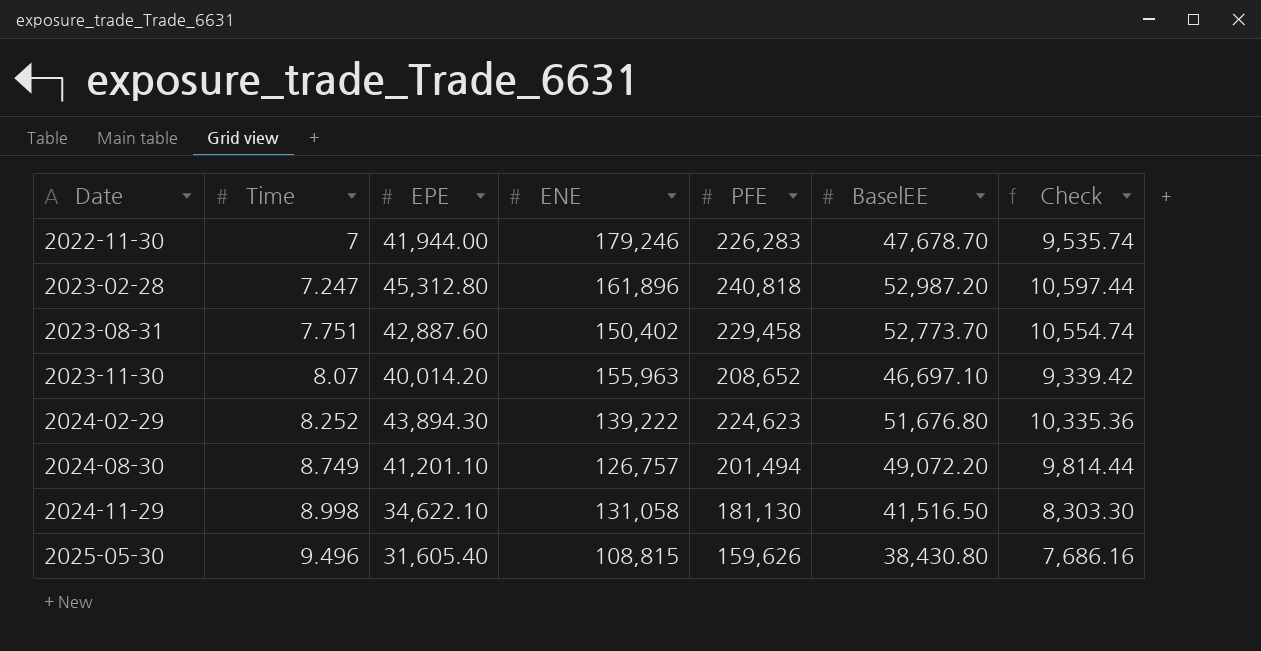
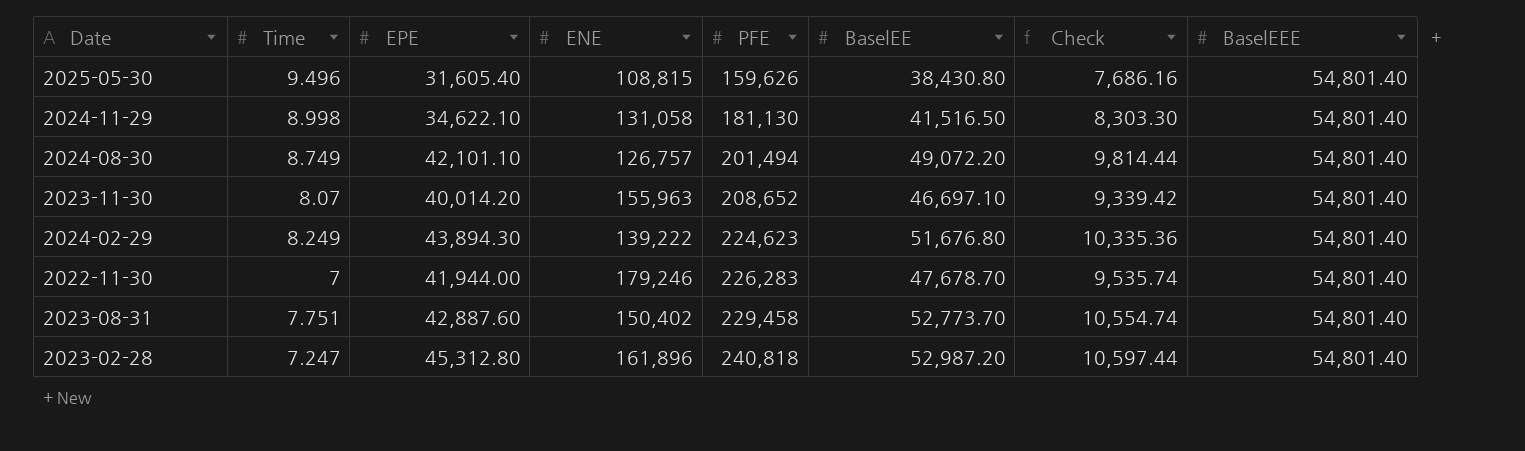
row order: Date ascending -> PFE ascending
column BaselEEE | position: none -> 8
2024-08-30 | EPE: 41,201.10 -> 42,101.10
2024-02-29 | Time: 8.252 -> 8.249

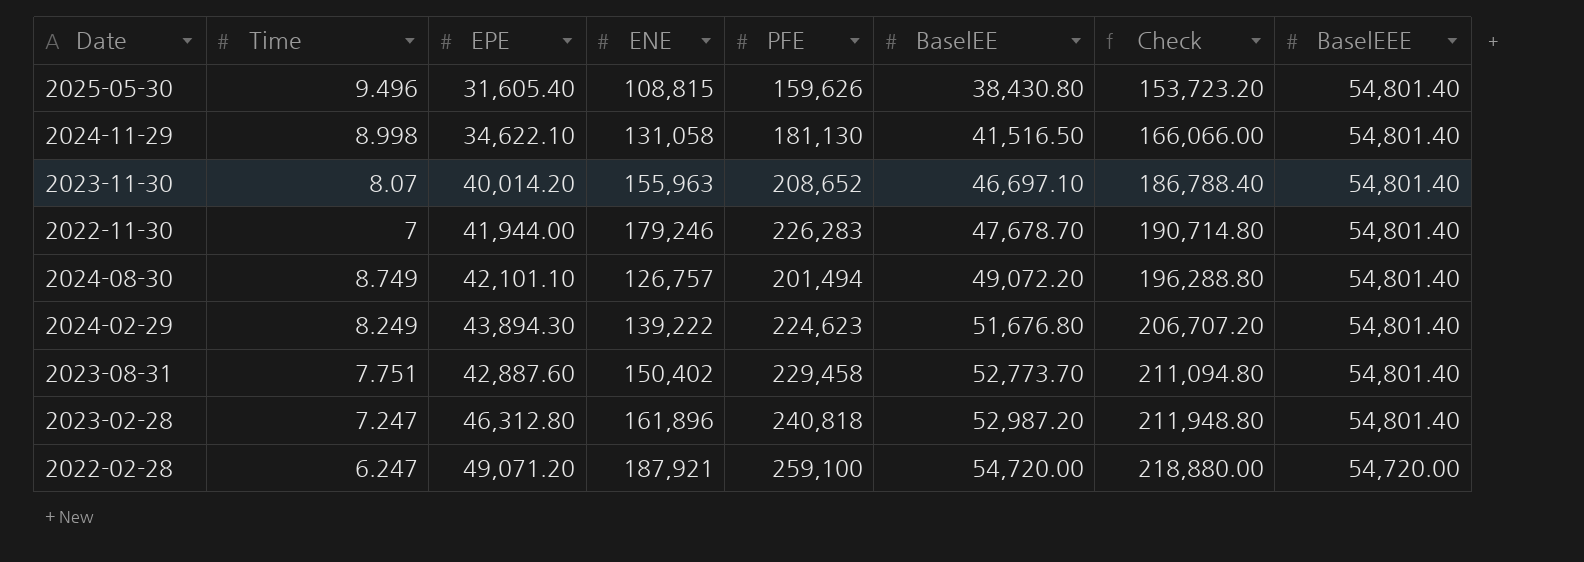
row order: PFE ascending -> BaselEE ascending
column Check | formula: [BaselEE] * 0.2 -> [BaselEE] * 4
2023-02-28 | EPE: 45,312.80 -> 46,312.80
row 2022-02-28: none -> 6.247 | 49,071.20 | 187,921 | 259,100 | 54,720.00 | 218,880.00 | 54,720.00

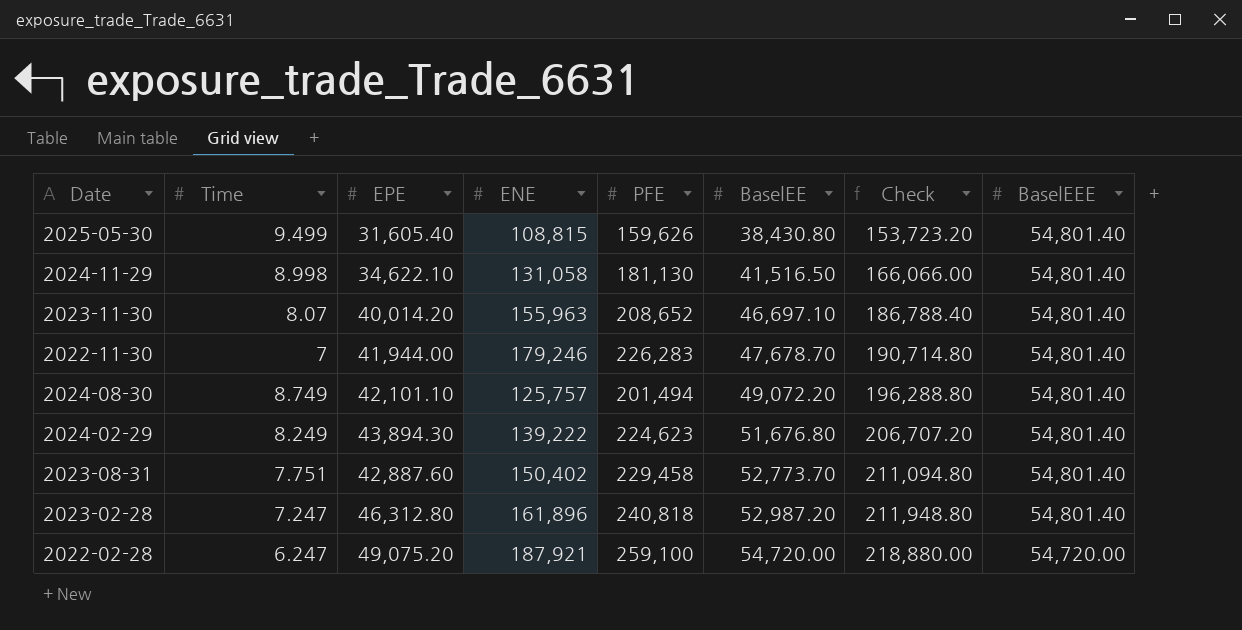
2025-05-30 | Time: 9.496 -> 9.499
2024-08-30 | ENE: 126,757 -> 125,757
2022-02-28 | EPE: 49,071.20 -> 49,075.20

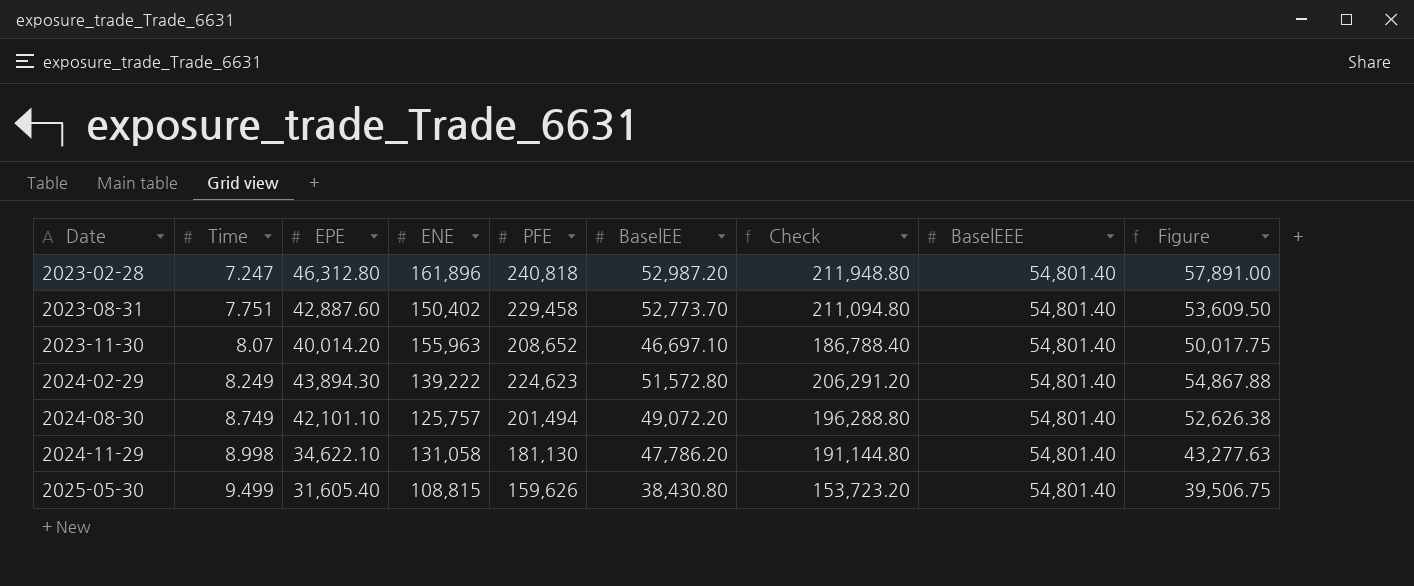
row order: BaselEE ascending -> Date ascending
column Figure | formula: none -> [EPE] * 1.25
row 2022-11-30: 7 | 41,944.00 | 179,246 | 226,283 | 47,678.70 | 190,714.80 | 54,801.40 -> none
row 2022-02-28: 6.247 | 49,075.20 | 187,921 | 259,100 | 54,720.00 | 218,880.00 | 54,720.00 -> none
2024-02-29 | BaselEE: 51,676.80 -> 51,572.80
2024-02-29 | Check: 206,707.20 -> 206,291.20
2024-11-29 | BaselEE: 41,516.50 -> 47,786.20
2024-11-29 | Check: 166,066.00 -> 191,144.80

